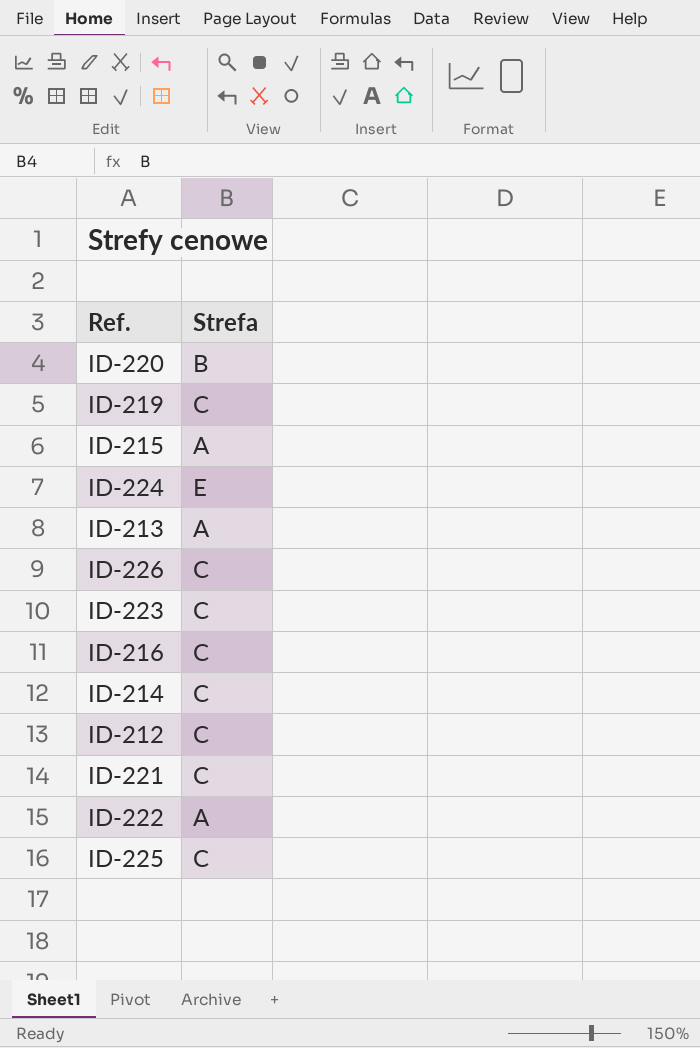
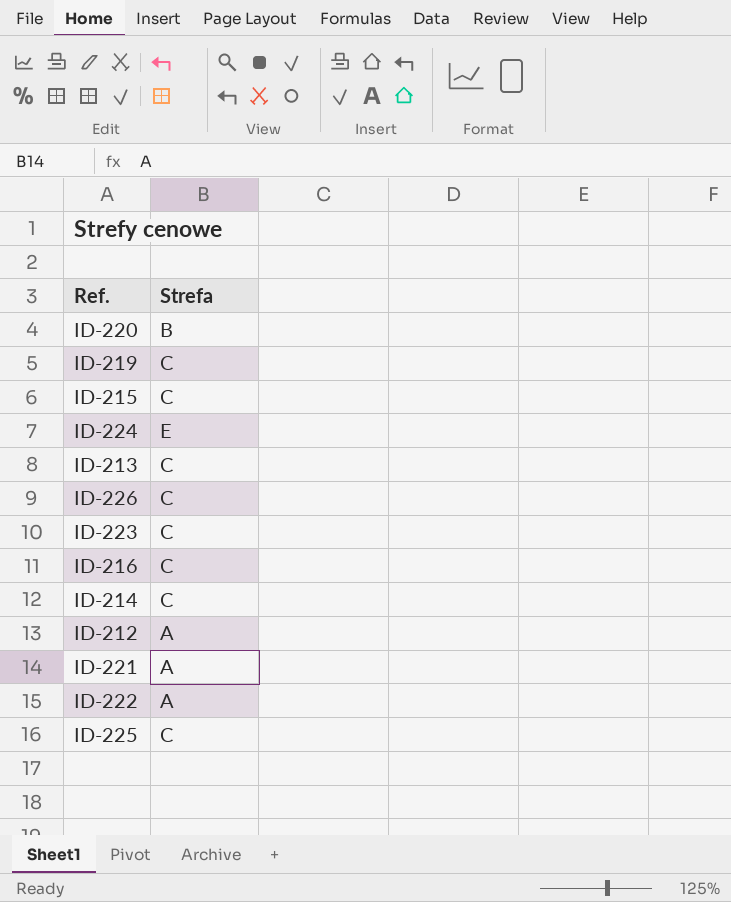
ID-215 | Strefa: A -> C
ID-213 | Strefa: A -> C
ID-212 | Strefa: C -> A
ID-221 | Strefa: C -> A

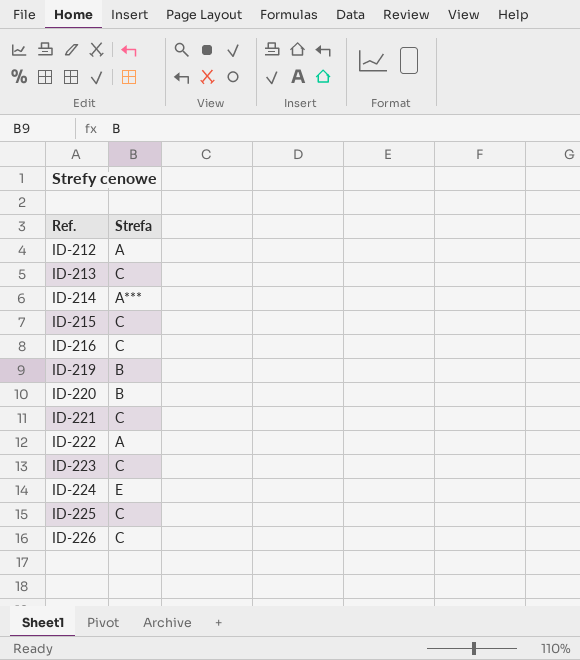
row order: none -> Ref. ascending
ID-214 | Strefa: C -> A***
ID-219 | Strefa: C -> B
ID-221 | Strefa: A -> C

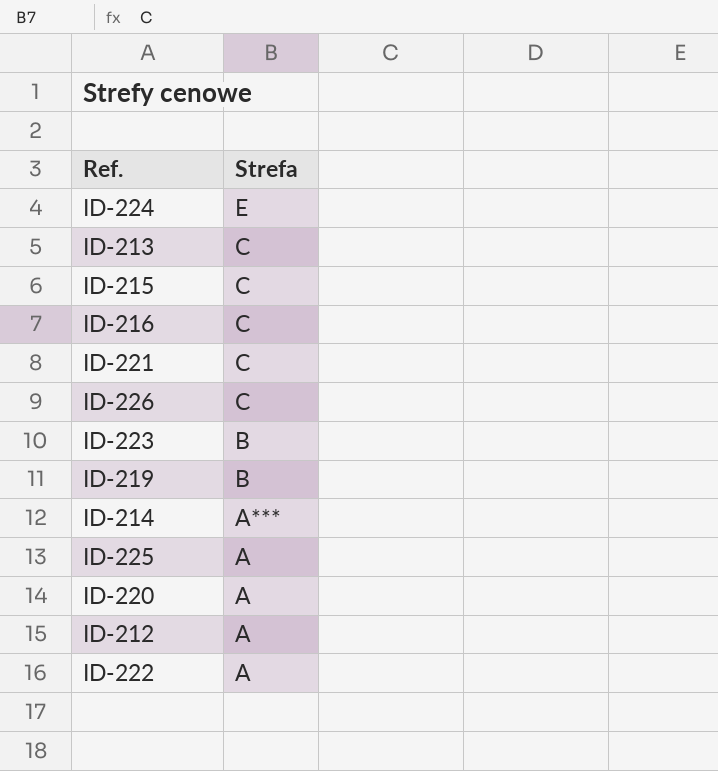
row order: Ref. ascending -> Strefa descending
ID-223 | Strefa: C -> B
ID-225 | Strefa: C -> A
ID-220 | Strefa: B -> A

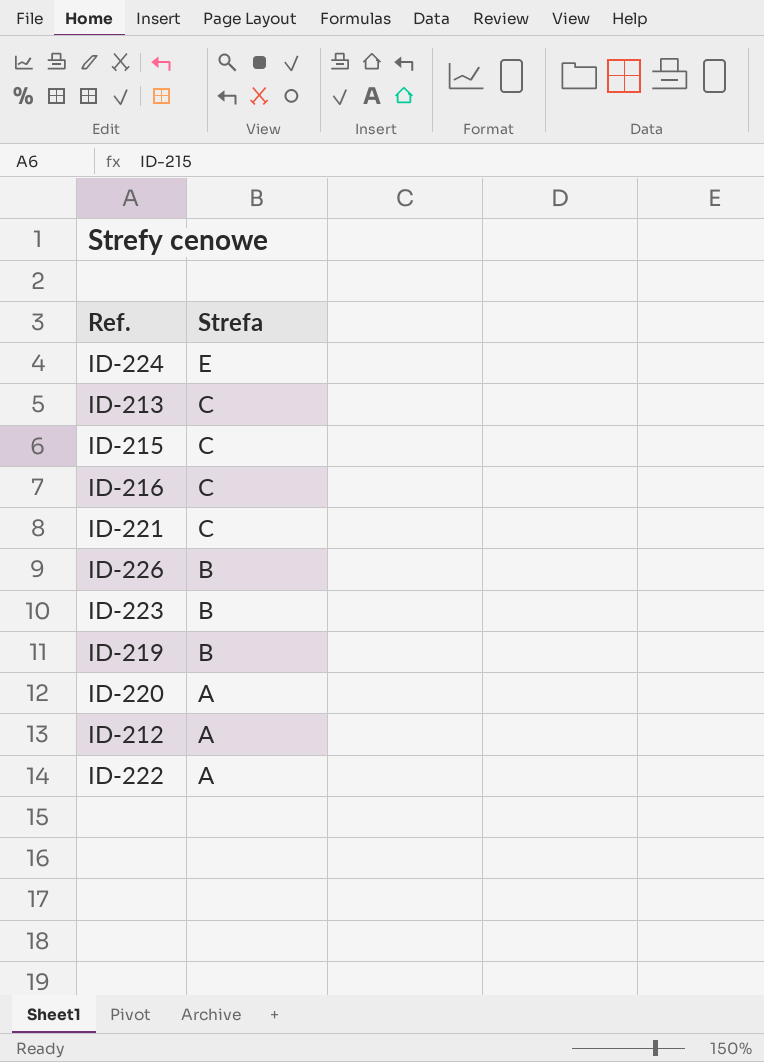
row ID-214: A*** -> none
row ID-225: A -> none
ID-226 | Strefa: C -> B

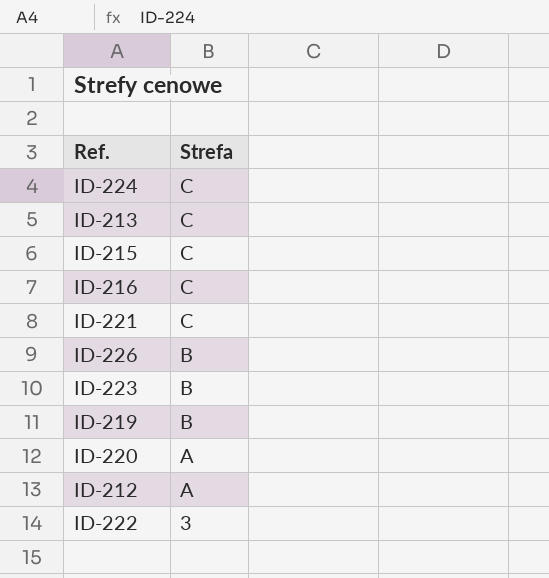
ID-224 | Strefa: E -> C
ID-222 | Strefa: A -> 3

